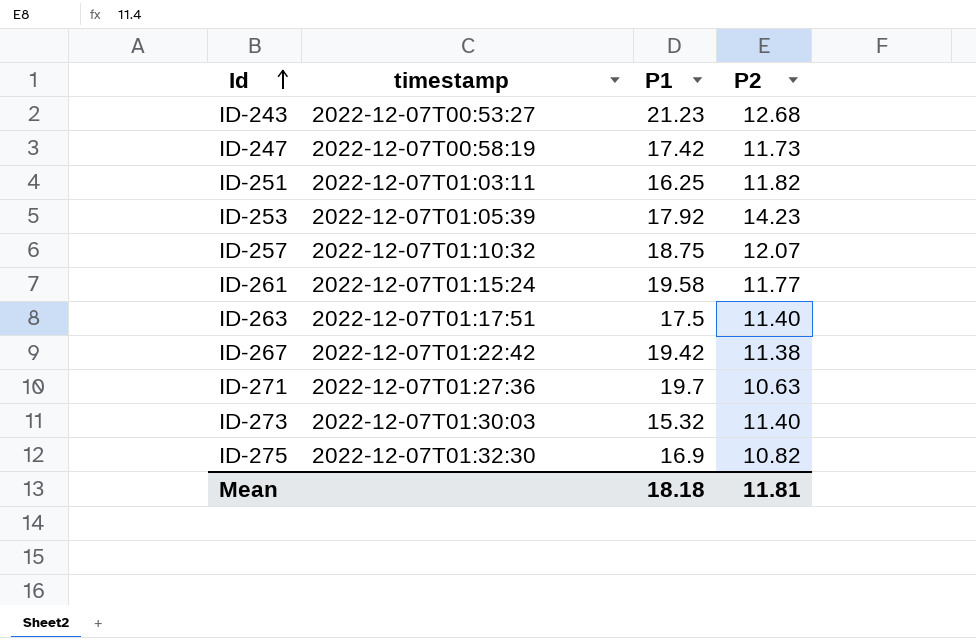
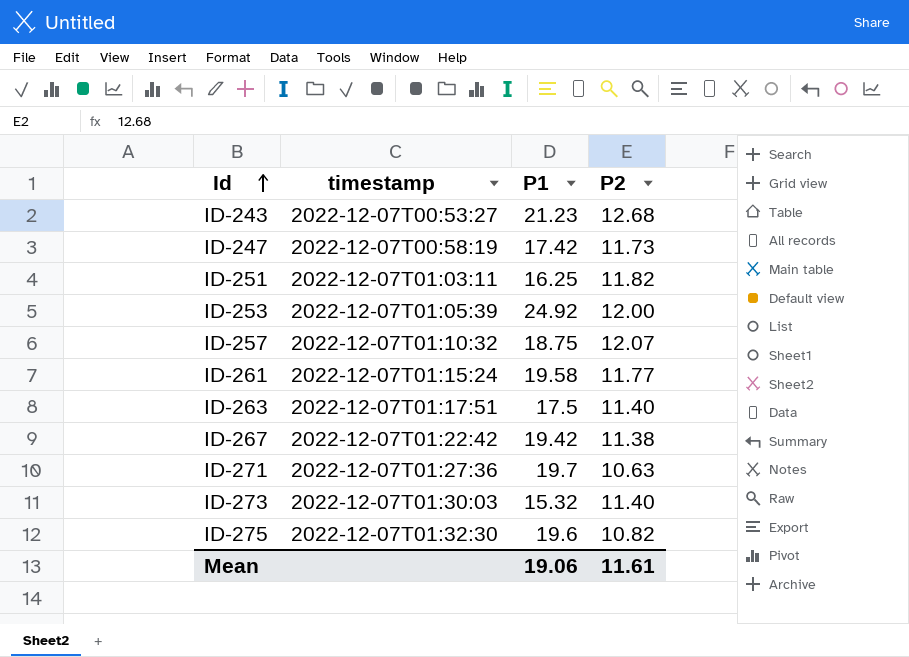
ID-253 | P1: 17.92 -> 24.92
ID-253 | P2: 14.23 -> 12.00
ID-275 | P1: 16.9 -> 19.6
Mean | P1: 18.18 -> 19.06
Mean | P2: 11.81 -> 11.61

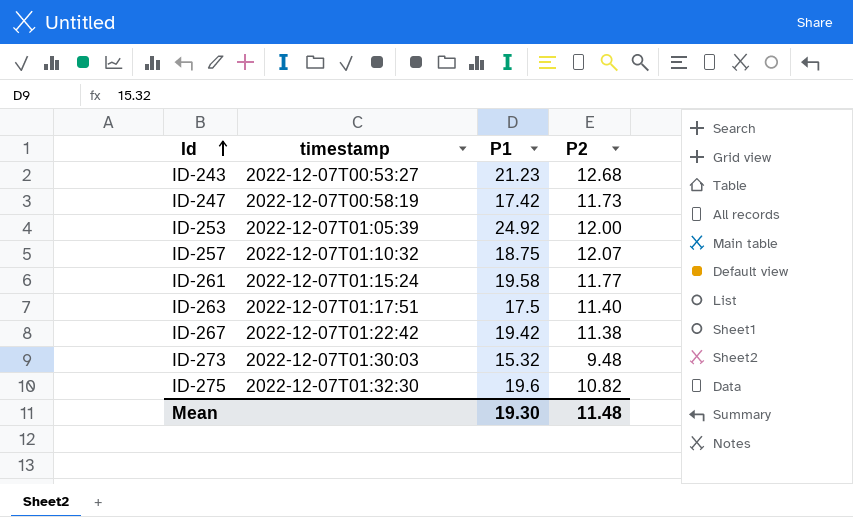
row ID-251: 2022-12-07T01:03:11 | 16.25 | 11.82 -> none
row ID-271: 2022-12-07T01:27:36 | 19.7 | 10.63 -> none
ID-273 | P2: 11.40 -> 9.48
Mean | P1: 19.06 -> 19.30
Mean | P2: 11.61 -> 11.48

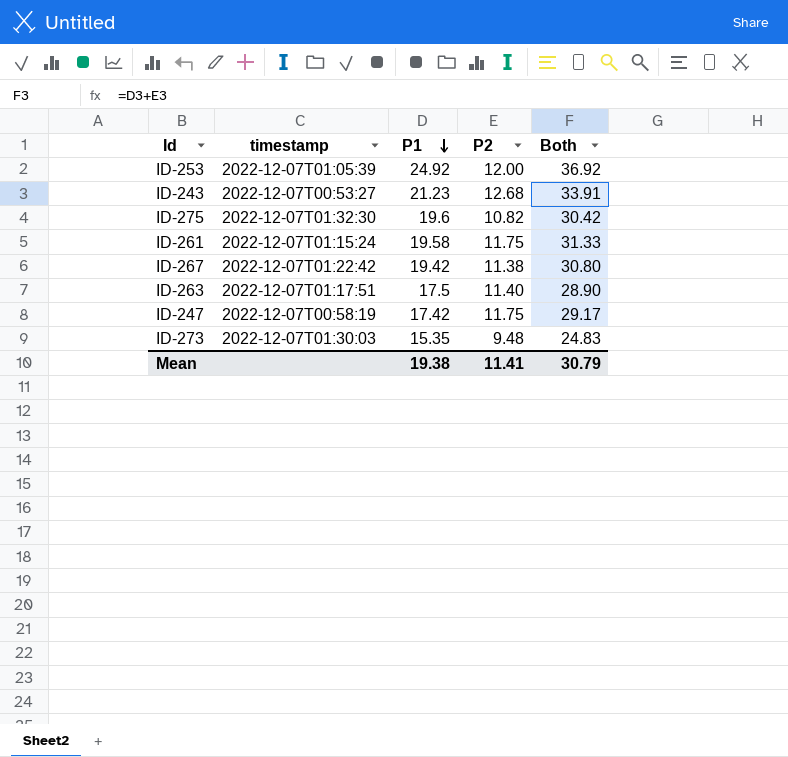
row order: Id ascending -> P1 descending
column Both | formula: none -> [P1] + [P2]
row ID-257: 2022-12-07T01:10:32 | 18.75 | 12.07 -> none
ID-261 | P2: 11.77 -> 11.75
ID-247 | P2: 11.73 -> 11.75
ID-273 | P1: 15.32 -> 15.35
Mean | P1: 19.30 -> 19.38
Mean | P2: 11.48 -> 11.41

